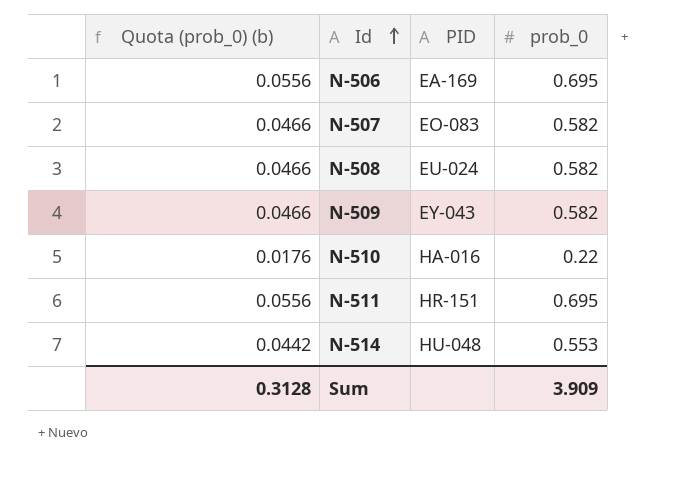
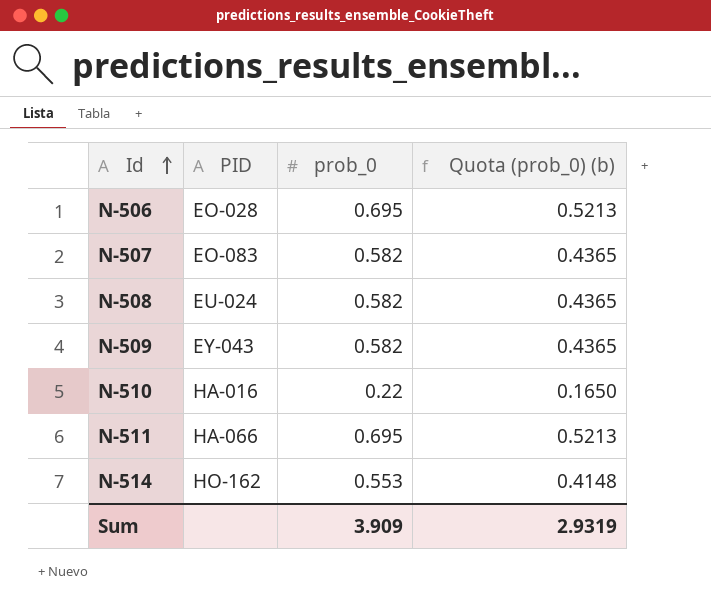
column Quota (prob_0) (b) | formula: [prob_0] * 0.08 -> [prob_0] * 0.75
column Quota (prob_0) (b) | position: 1 -> 4
N-506 | PID: EA-169 -> EO-028
N-511 | PID: HR-151 -> HA-066
N-514 | PID: HU-048 -> HO-162
Sum | Quota (prob_0) (b): 0.3128 -> 2.9319

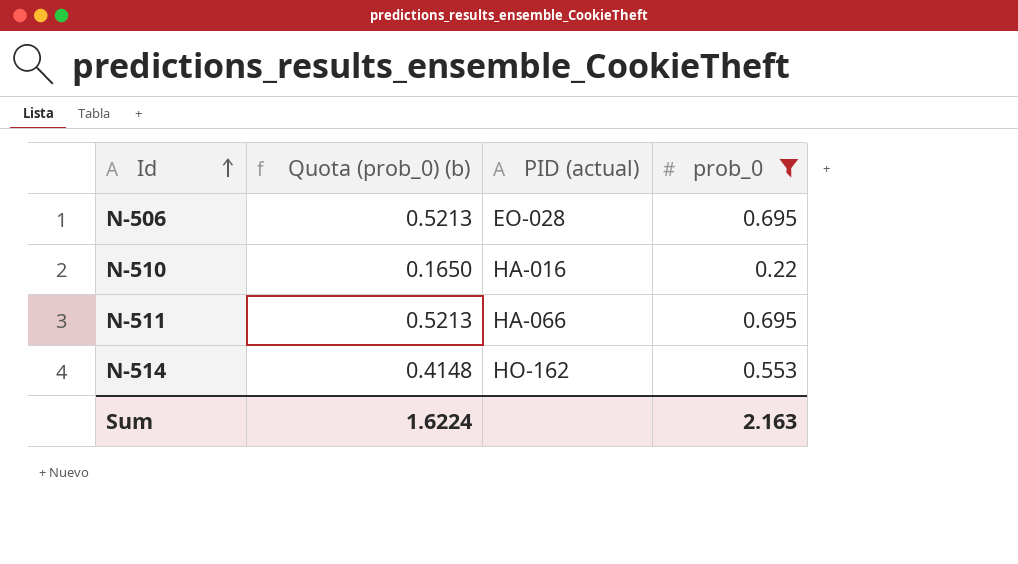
filter: none -> prob_0 != 0.582
column Quota (prob_0) (b) | position: 4 -> 2
column name: PID -> PID (actual)
Sum | Quota (prob_0) (b): 2.9319 -> 1.6224
Sum | prob_0: 3.909 -> 2.163

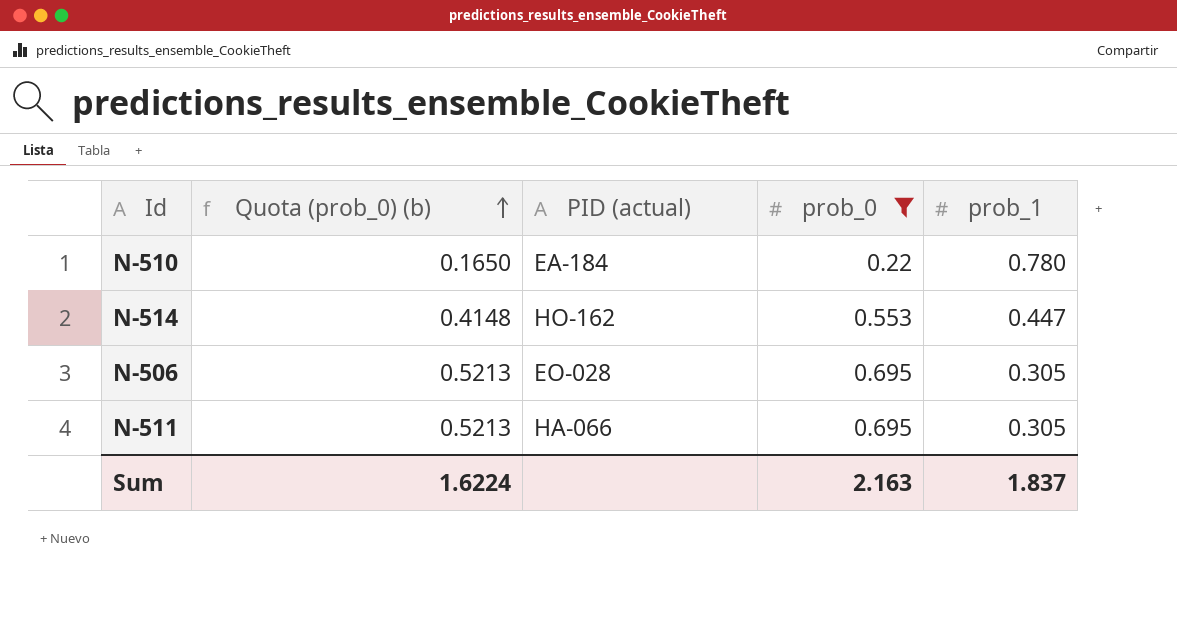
row order: Id ascending -> Quota (prob_0) (b) ascending
column prob_1 | position: none -> 5
N-510 | PID (actual): HA-016 -> EA-184

